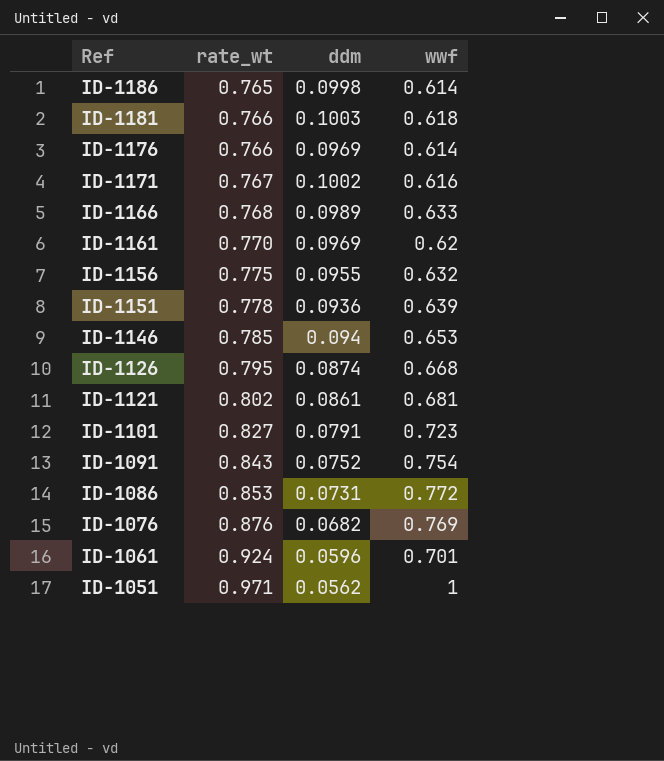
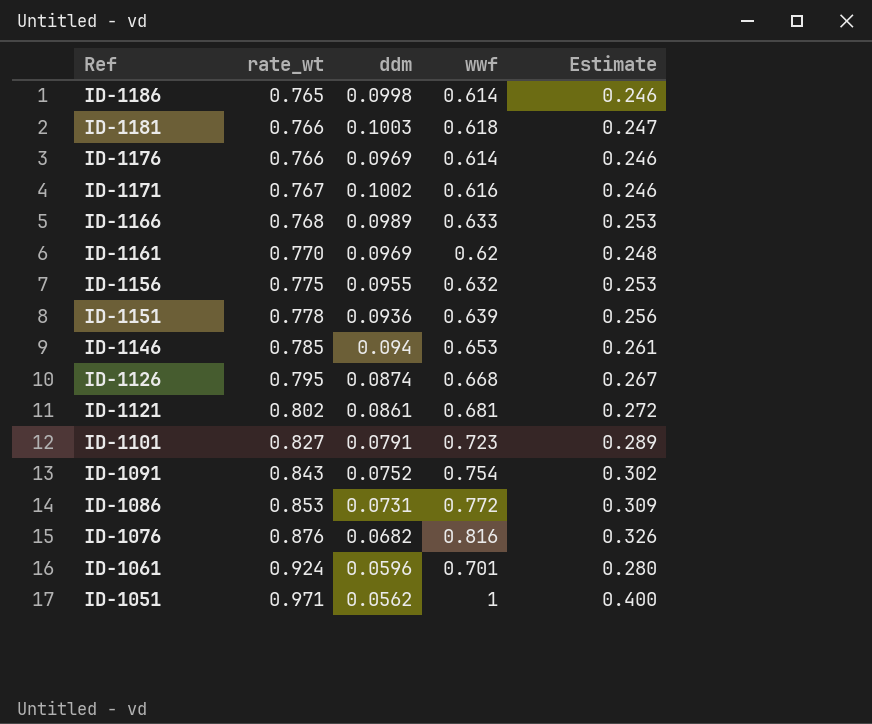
column Estimate | formula: none -> [wwf] * 0.4
ID-1076 | wwf: 0.769 -> 0.816

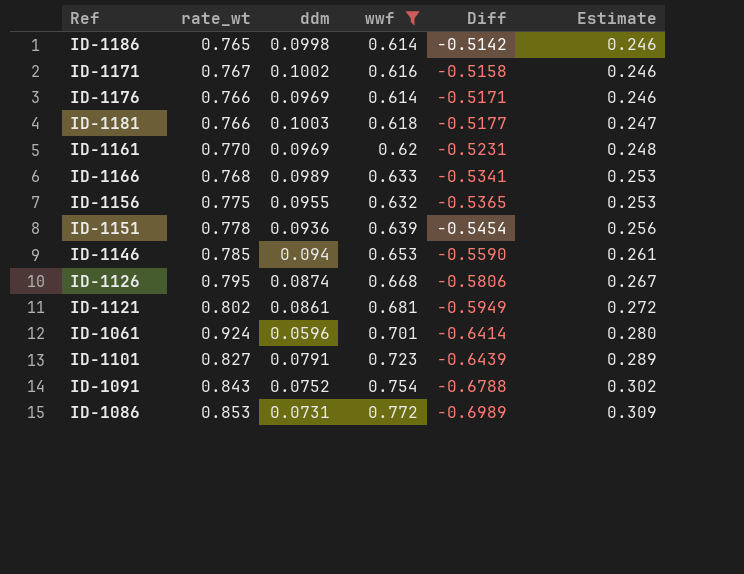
filter: none -> wwf <= 0.772
row order: Ref descending -> Diff descending
column Diff | formula: none -> [ddm] - [wwf]

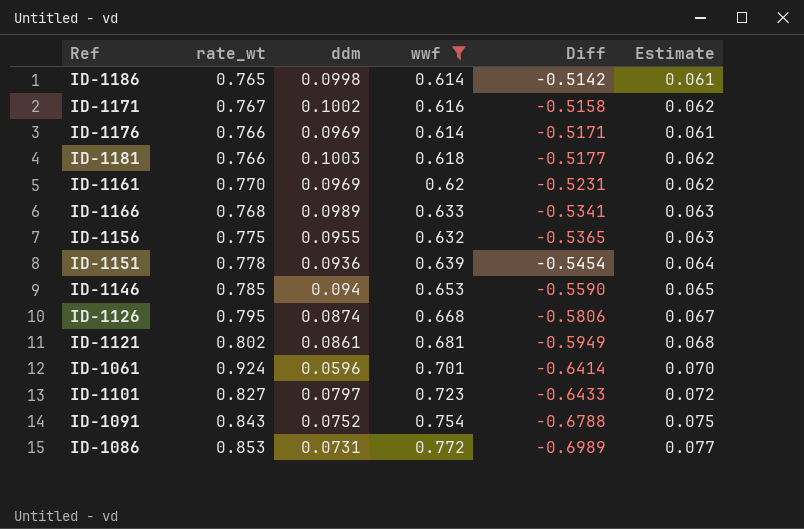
column Estimate | formula: [wwf] * 0.4 -> [wwf] * 0.1
ID-1101 | ddm: 0.0791 -> 0.0797
ID-1101 | Diff: -0.6439 -> -0.6433

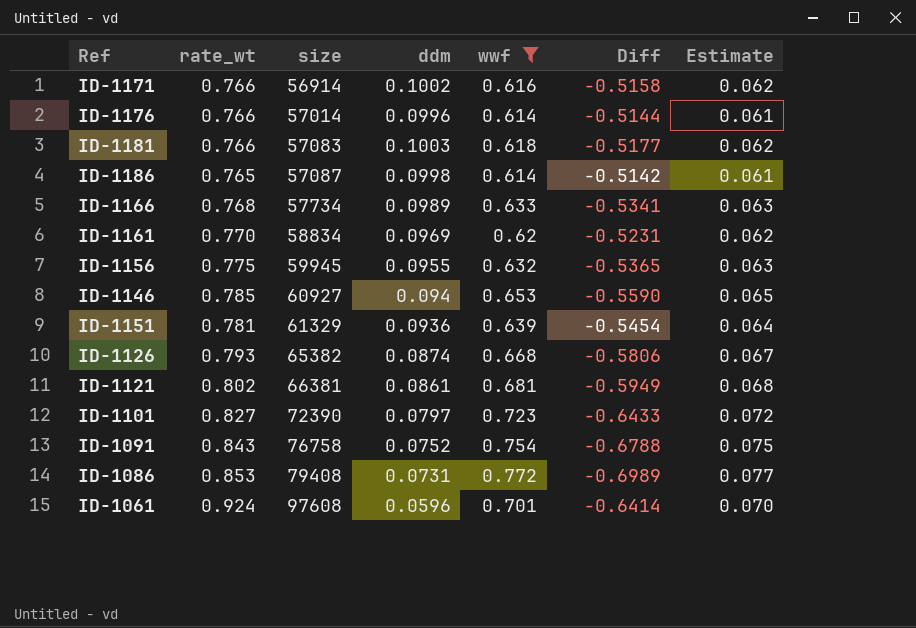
row order: Diff descending -> size ascending
column size | position: none -> 3
ID-1171 | rate_wt: 0.767 -> 0.766
ID-1176 | ddm: 0.0969 -> 0.0996
ID-1176 | Diff: -0.5171 -> -0.5144
ID-1151 | rate_wt: 0.778 -> 0.781
ID-1126 | rate_wt: 0.795 -> 0.793

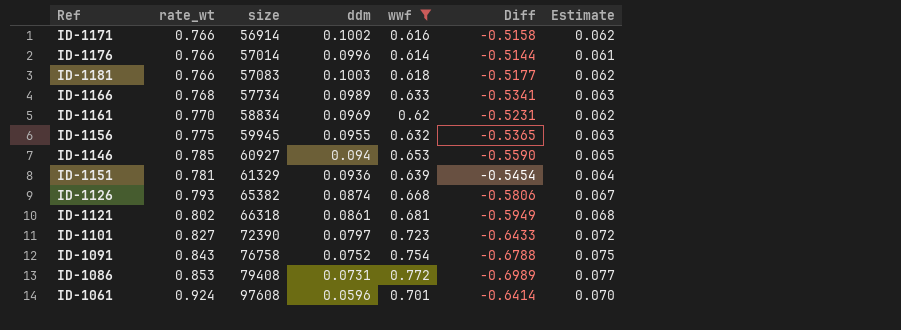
row ID-1186: 0.765 | 57087 | 0.0998 | 0.614 | -0.5142 | 0.061 -> none
ID-1121 | size: 66381 -> 66318

